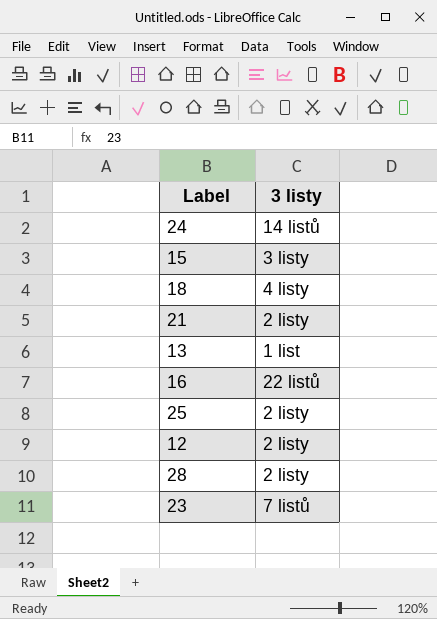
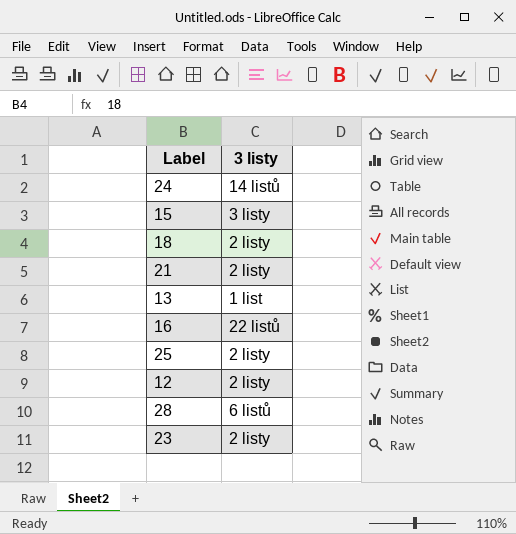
18 | 3 listy: 4 listy -> 2 listy
28 | 3 listy: 2 listy -> 6 listů
23 | 3 listy: 7 listů -> 2 listy

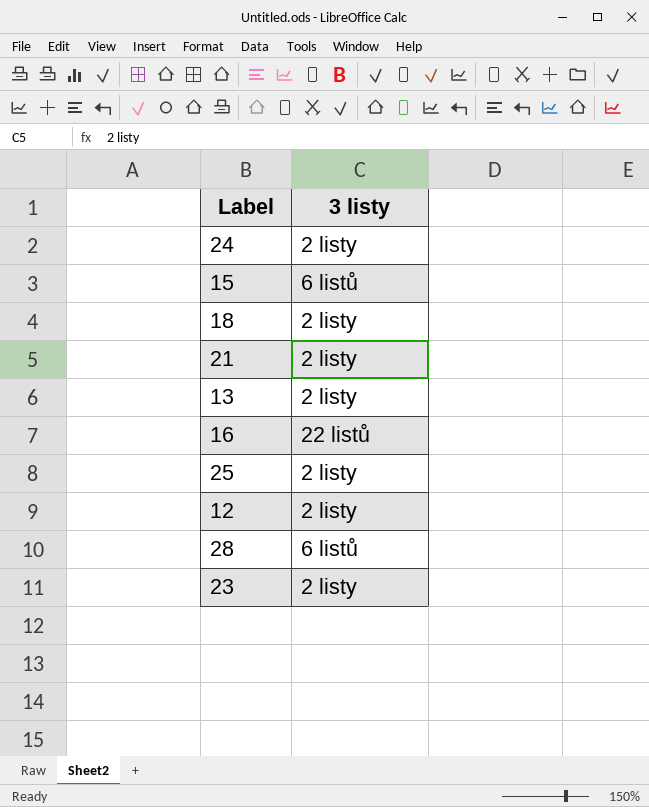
24 | 3 listy: 14 listů -> 2 listy
15 | 3 listy: 3 listy -> 6 listů
13 | 3 listy: 1 list -> 2 listy

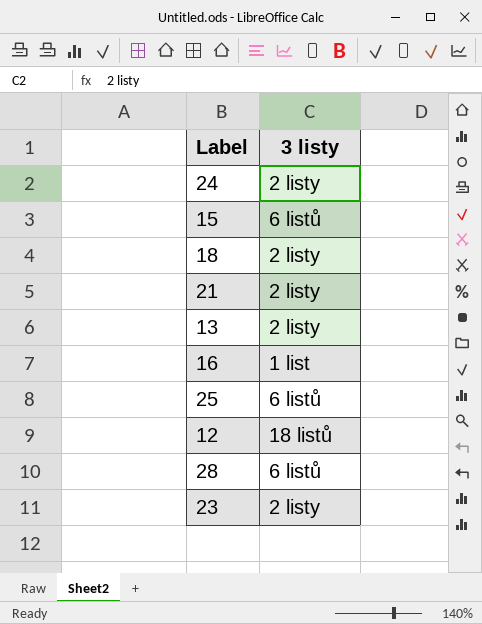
16 | 3 listy: 22 listů -> 1 list
25 | 3 listy: 2 listy -> 6 listů
12 | 3 listy: 2 listy -> 18 listů

